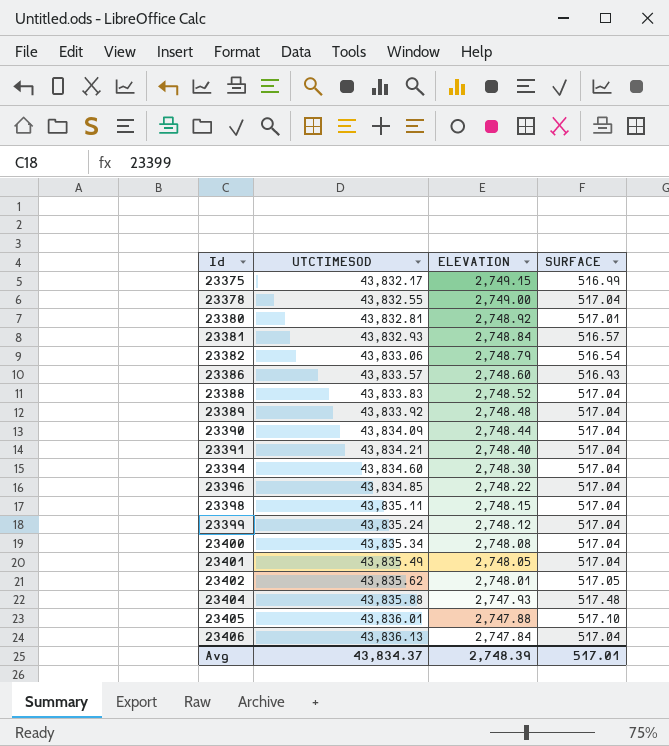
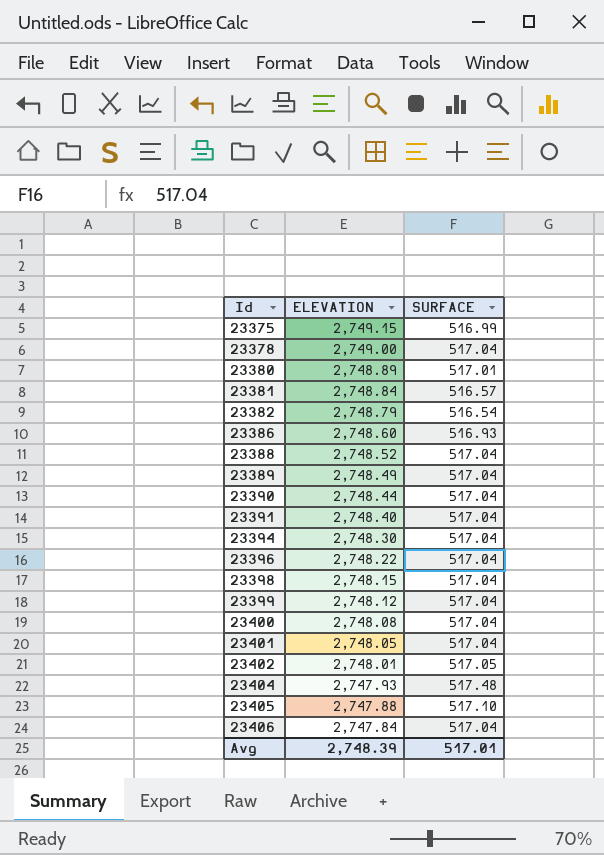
column UTCTIMESOD | position: 2 -> none
23380 | ELEVATION: 2,748.92 -> 2,748.89
23389 | ELEVATION: 2,748.48 -> 2,748.49

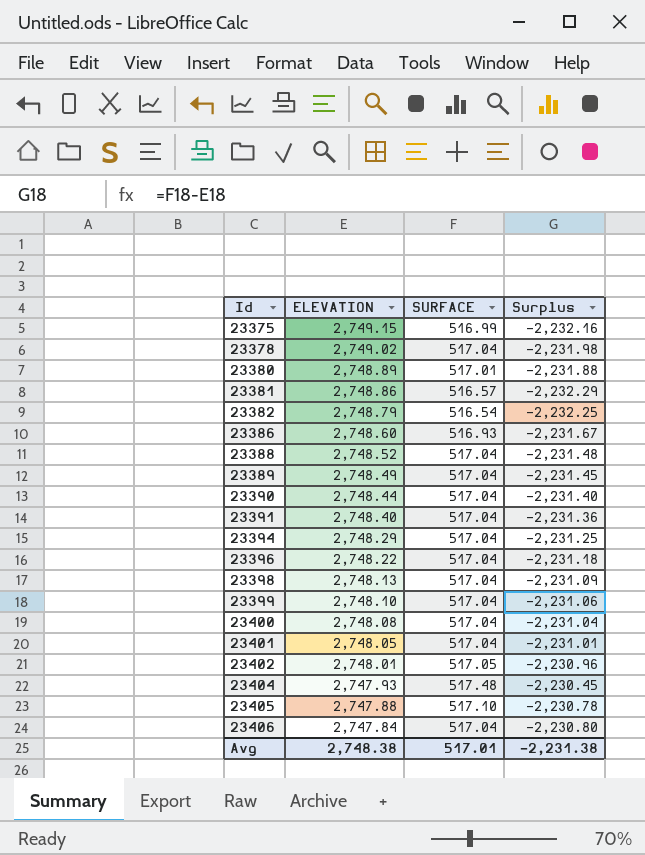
column Surplus | formula: none -> [SURFACE] - [ELEVATION]
23378 | ELEVATION: 2,749.00 -> 2,749.02
23381 | ELEVATION: 2,748.84 -> 2,748.86
23394 | ELEVATION: 2,748.30 -> 2,748.29
23398 | ELEVATION: 2,748.15 -> 2,748.13
23399 | ELEVATION: 2,748.12 -> 2,748.10
Avg | ELEVATION: 2,748.39 -> 2,748.38

